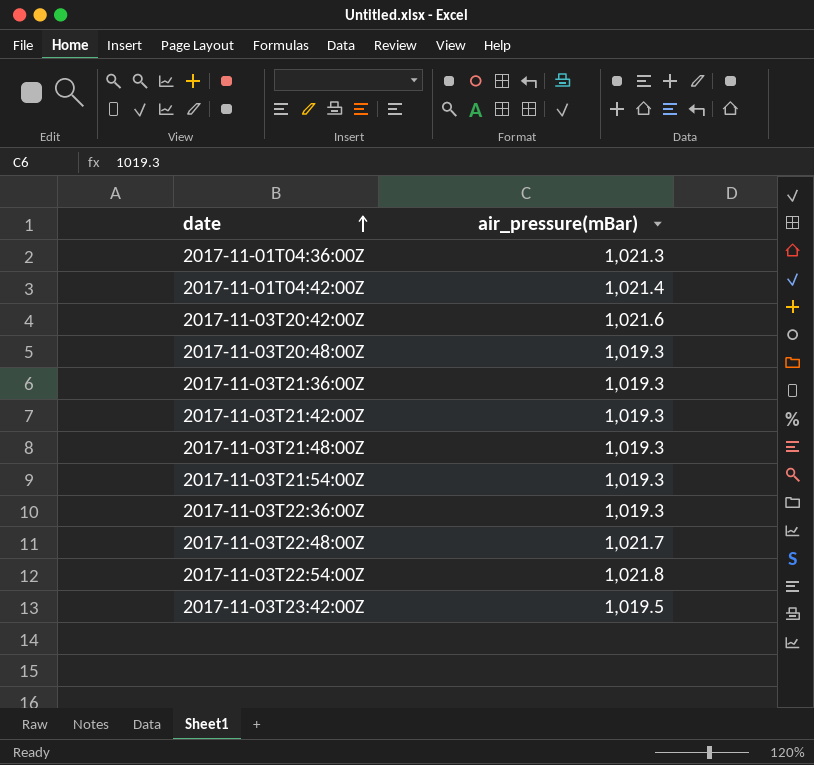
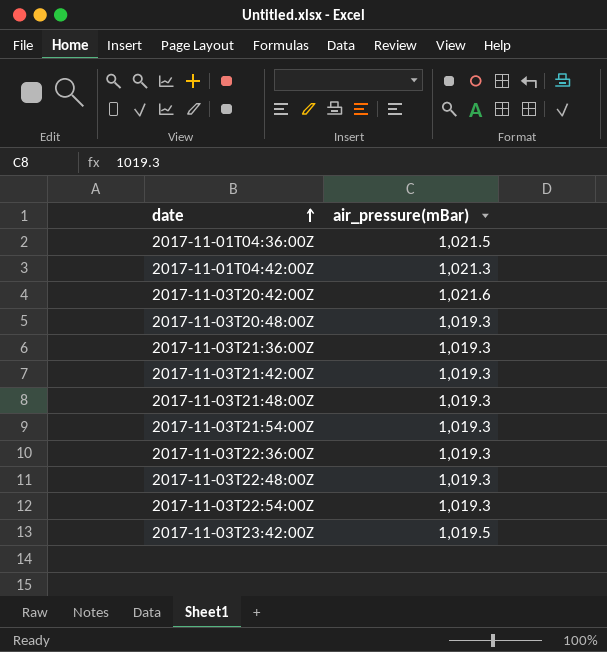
2017-11-01T04:36:00Z | air_pressure(mBar): 1,021.3 -> 1,021.5
2017-11-01T04:42:00Z | air_pressure(mBar): 1,021.4 -> 1,021.3
2017-11-03T22:48:00Z | air_pressure(mBar): 1,021.7 -> 1,019.3
2017-11-03T22:54:00Z | air_pressure(mBar): 1,021.8 -> 1,019.3

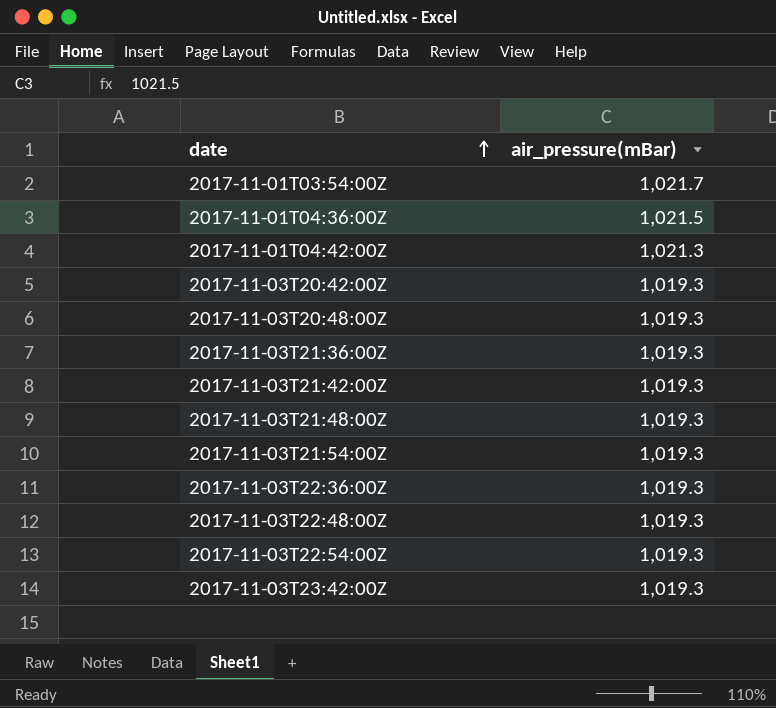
row 2017-11-01T03:54:00Z: none -> 1,021.7
2017-11-03T20:42:00Z | air_pressure(mBar): 1,021.6 -> 1,019.3
2017-11-03T23:42:00Z | air_pressure(mBar): 1,019.5 -> 1,019.3

